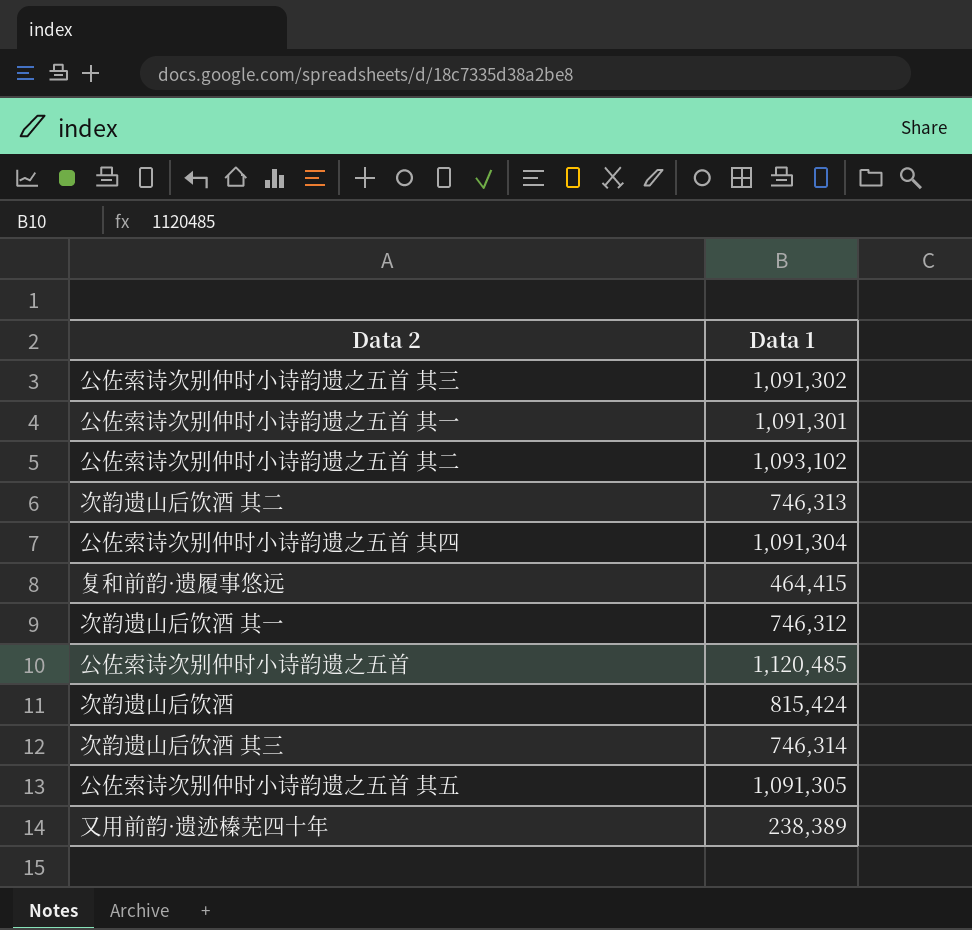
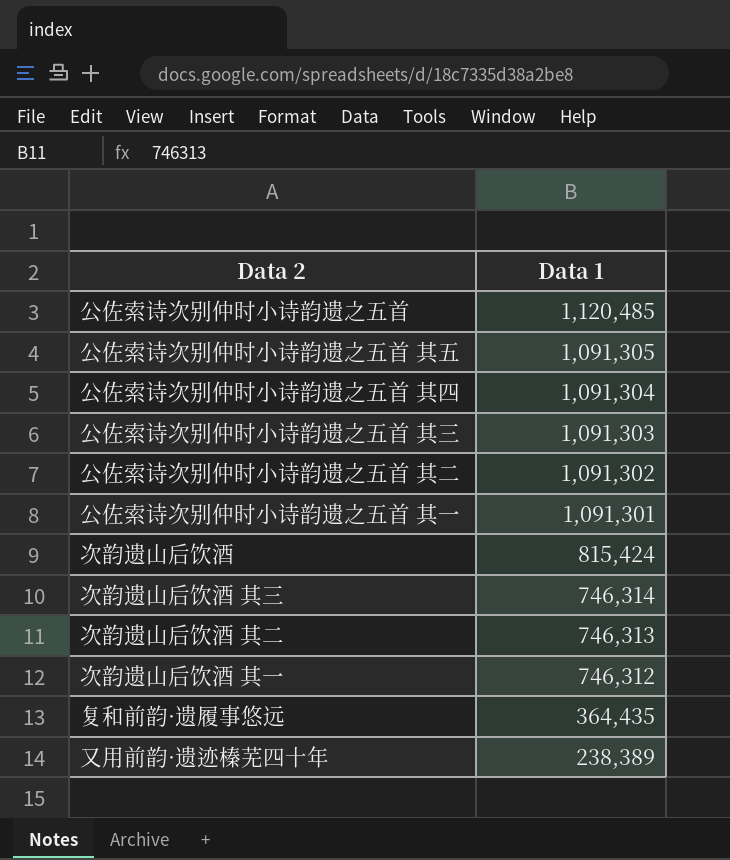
row order: none -> Data 1 descending
公佐索诗次别仲时小诗韵遗之五首 其三 | Data 1: 1,091,302 -> 1,091,303
公佐索诗次别仲时小诗韵遗之五首 其二 | Data 1: 1,093,102 -> 1,091,302
复和前韵·遗履事悠远 | Data 1: 464,415 -> 364,435

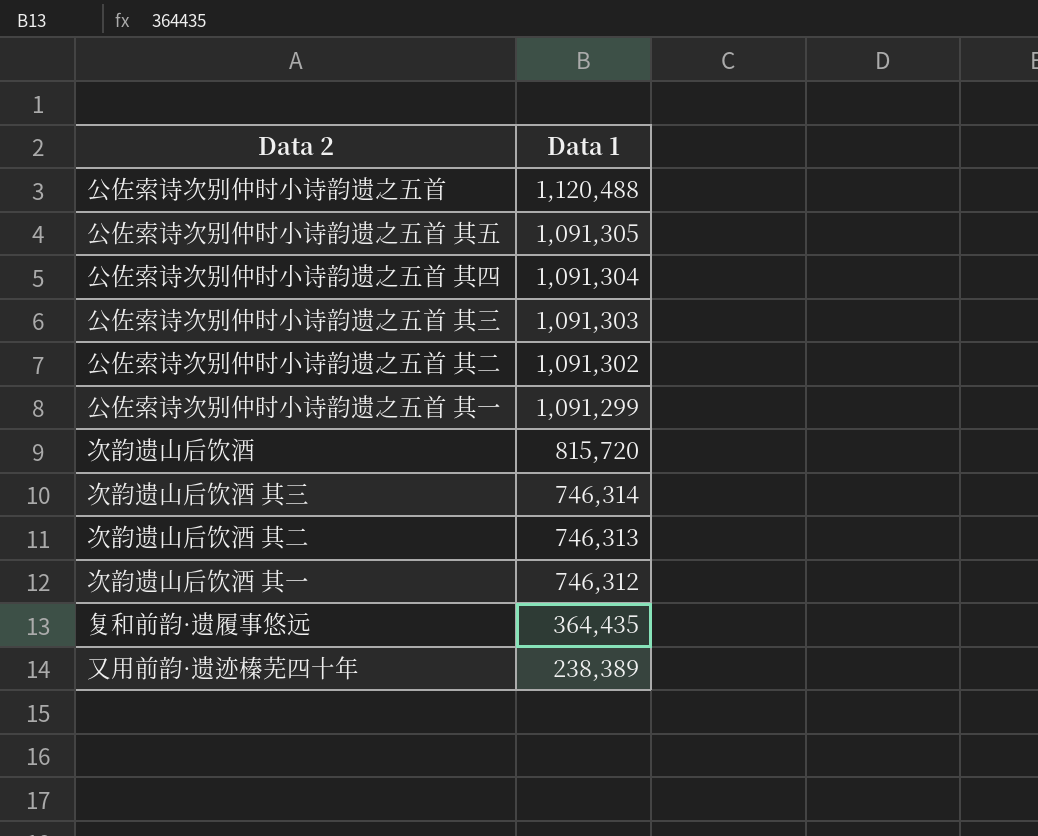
公佐索诗次别仲时小诗韵遗之五首 | Data 1: 1,120,485 -> 1,120,488
公佐索诗次别仲时小诗韵遗之五首 其一 | Data 1: 1,091,301 -> 1,091,299
次韵遗山后饮酒 | Data 1: 815,424 -> 815,720

